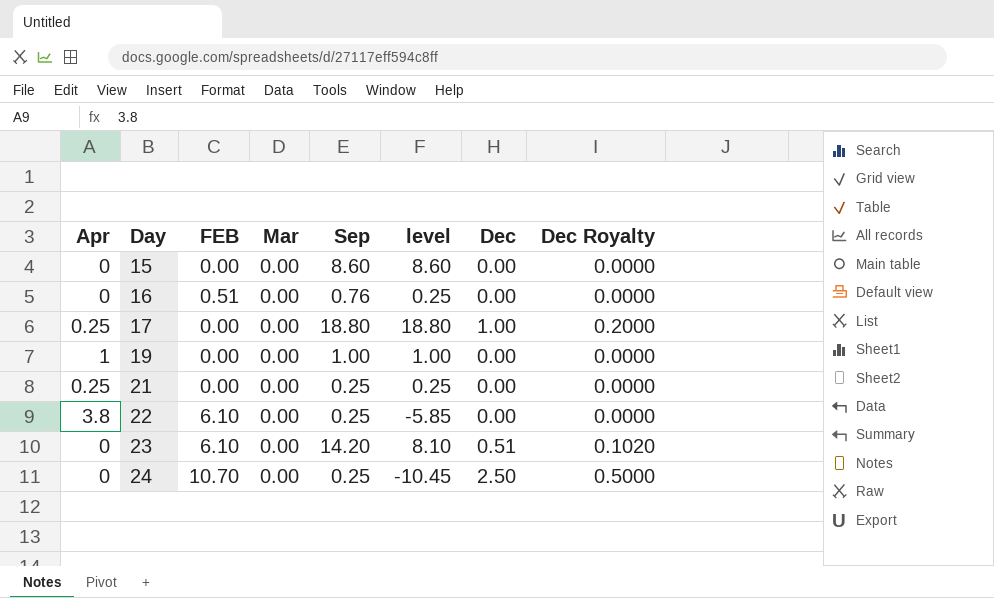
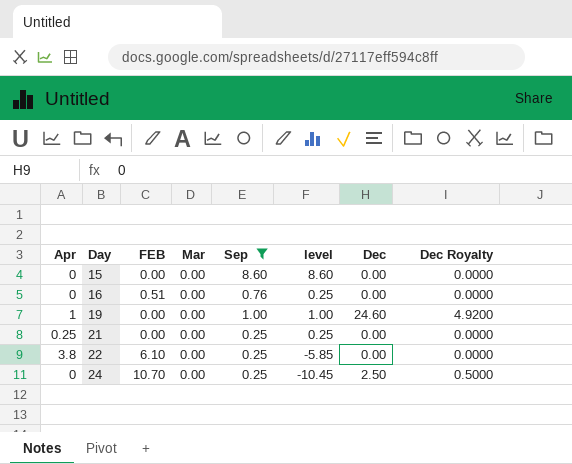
filter: none -> Sep <= 8.60
19 | Dec: 0.00 -> 24.60
19 | Dec Royalty: 0.0000 -> 4.9200

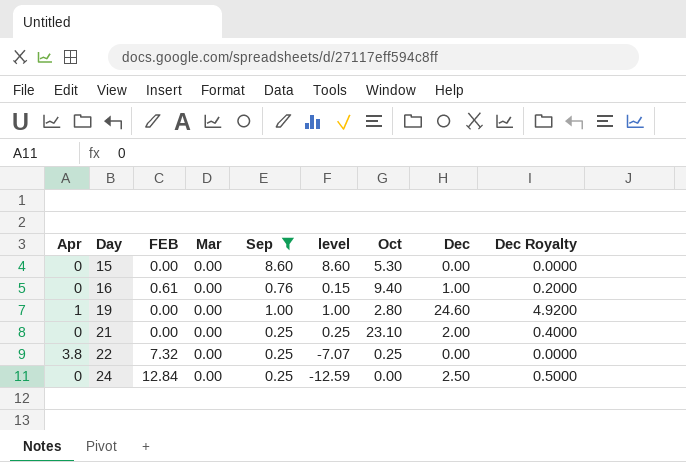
column Oct | position: none -> 7
16 | FEB: 0.51 -> 0.61
16 | level: 0.25 -> 0.15
16 | Dec: 0.00 -> 1.00
16 | Dec Royalty: 0.0000 -> 0.2000
21 | Apr: 0.25 -> 0
21 | Dec: 0.00 -> 2.00
21 | Dec Royalty: 0.0000 -> 0.4000
22 | FEB: 6.10 -> 7.32
22 | level: -5.85 -> -7.07
24 | FEB: 10.70 -> 12.84
24 | level: -10.45 -> -12.59

